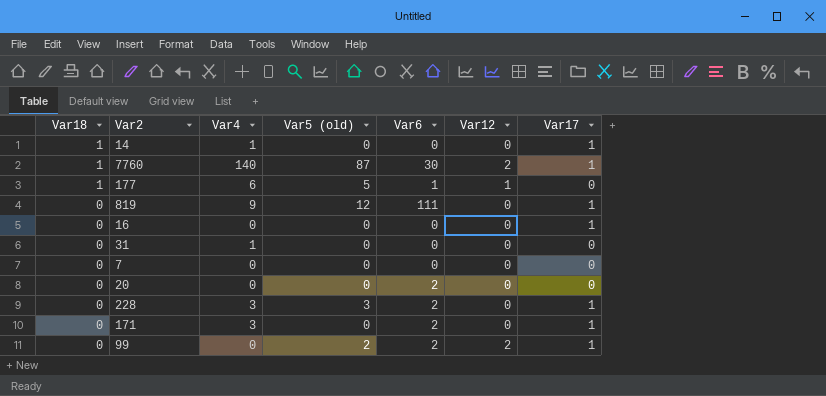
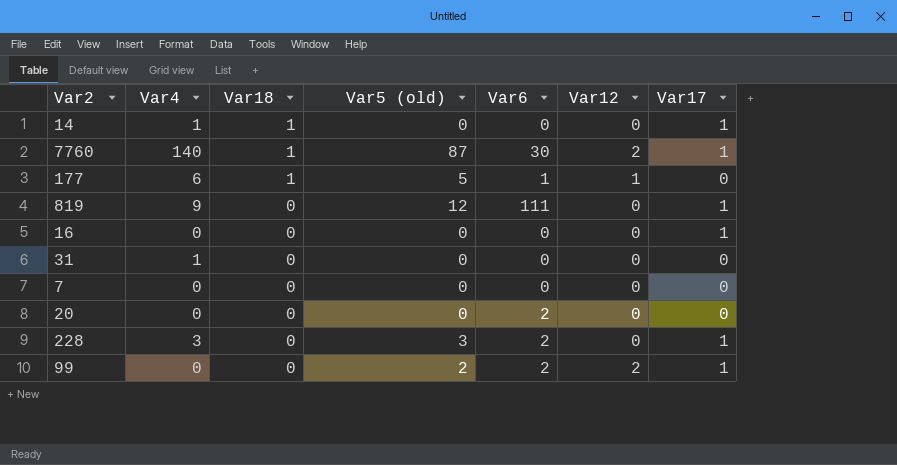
column Var18 | position: 1 -> 3
row 171: 0 | 3 | 0 | 2 | 0 | 1 -> none

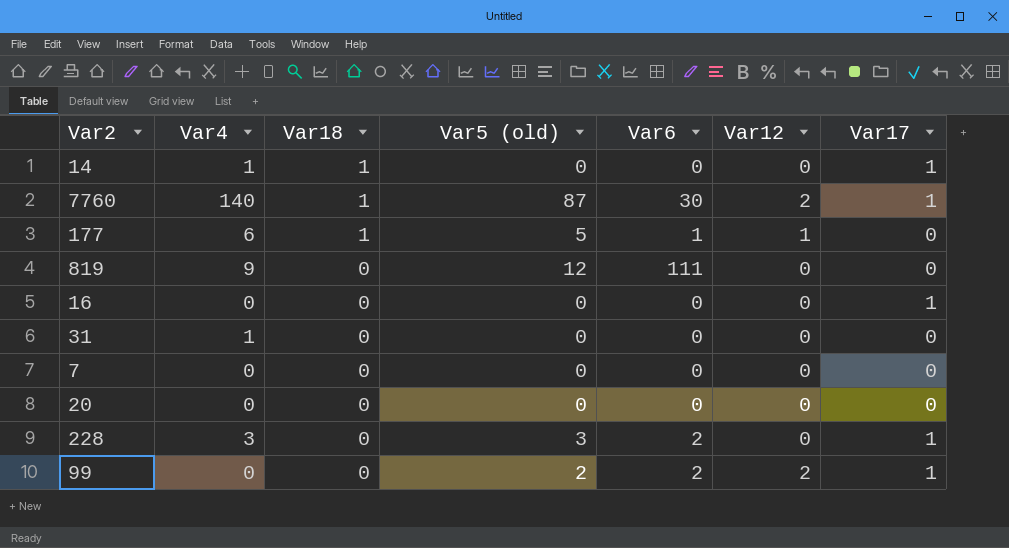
819 | Var17: 1 -> 0
20 | Var6: 2 -> 0

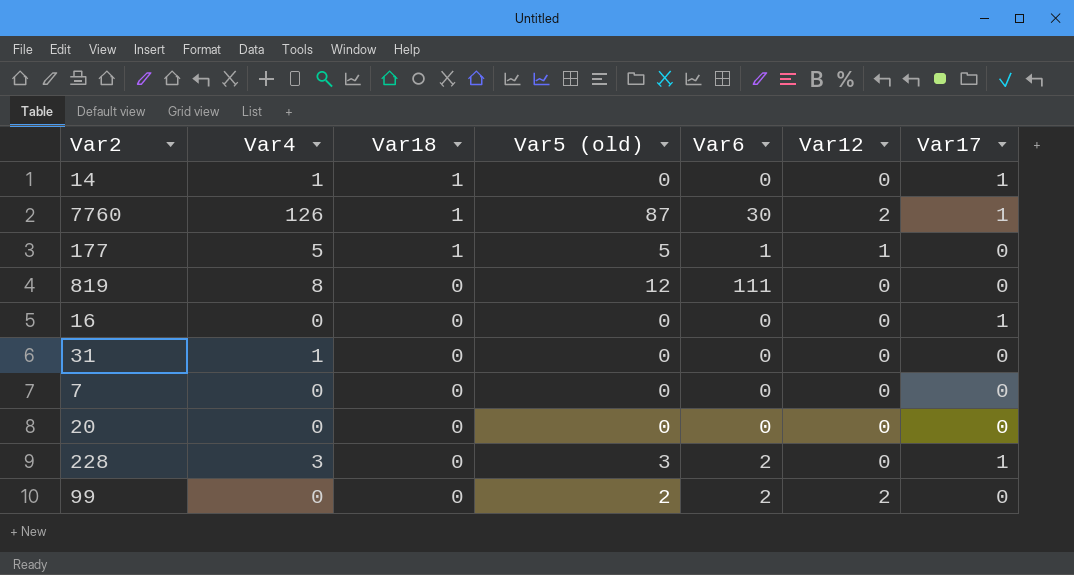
7760 | Var4: 140 -> 126
177 | Var4: 6 -> 5
819 | Var4: 9 -> 8
99 | Var17: 1 -> 0

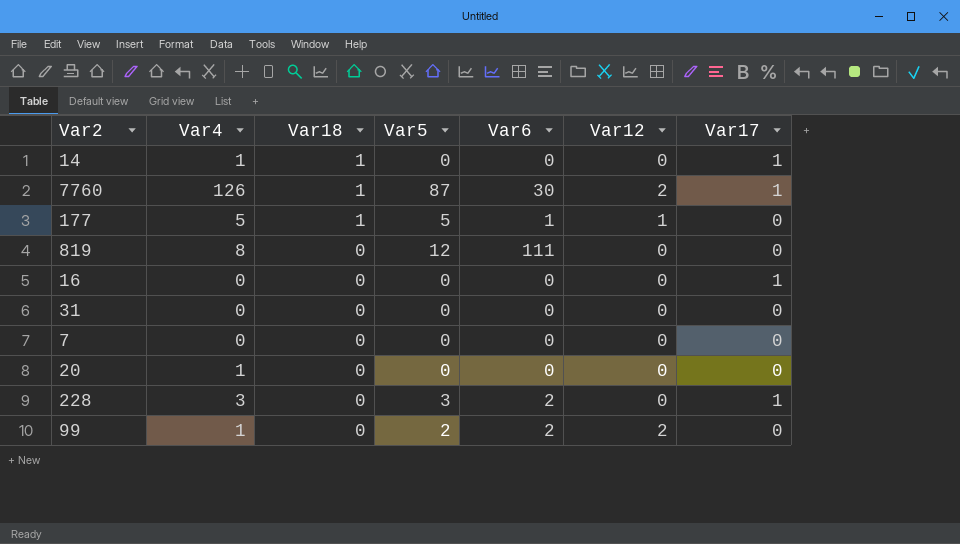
column name: Var5 (old) -> Var5
31 | Var4: 1 -> 0
20 | Var4: 0 -> 1
99 | Var4: 0 -> 1

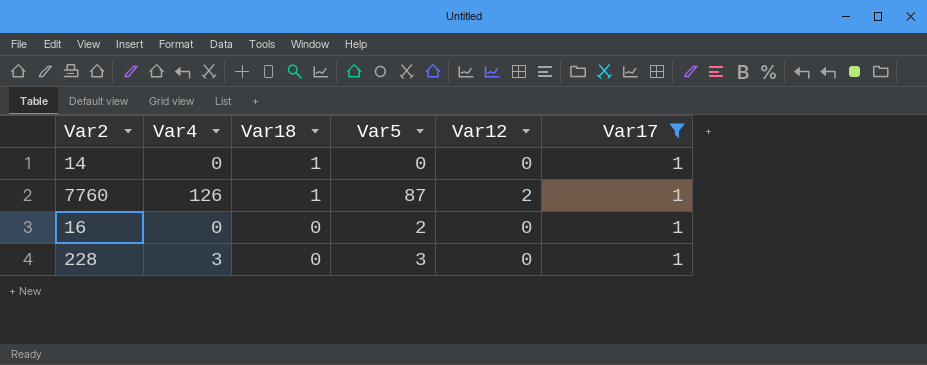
filter: none -> Var17 = 1
column Var6 | position: 5 -> none
14 | Var4: 1 -> 0
16 | Var5: 0 -> 2

